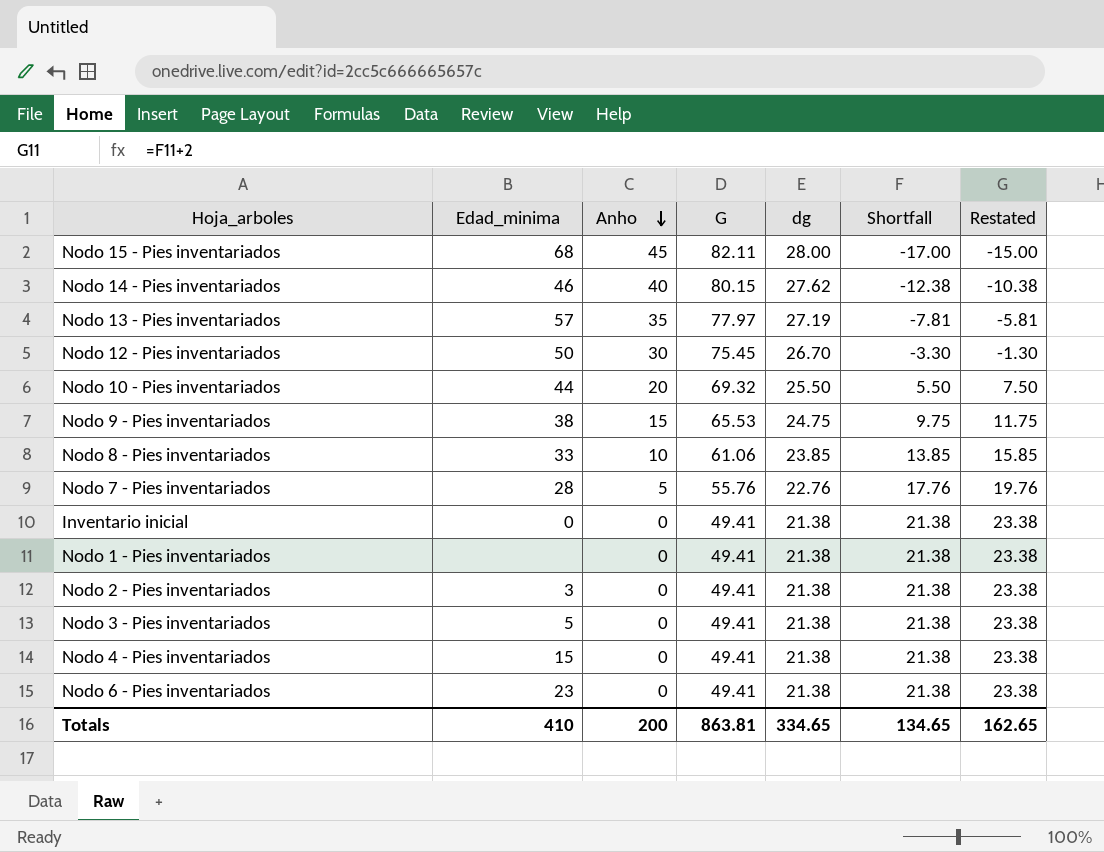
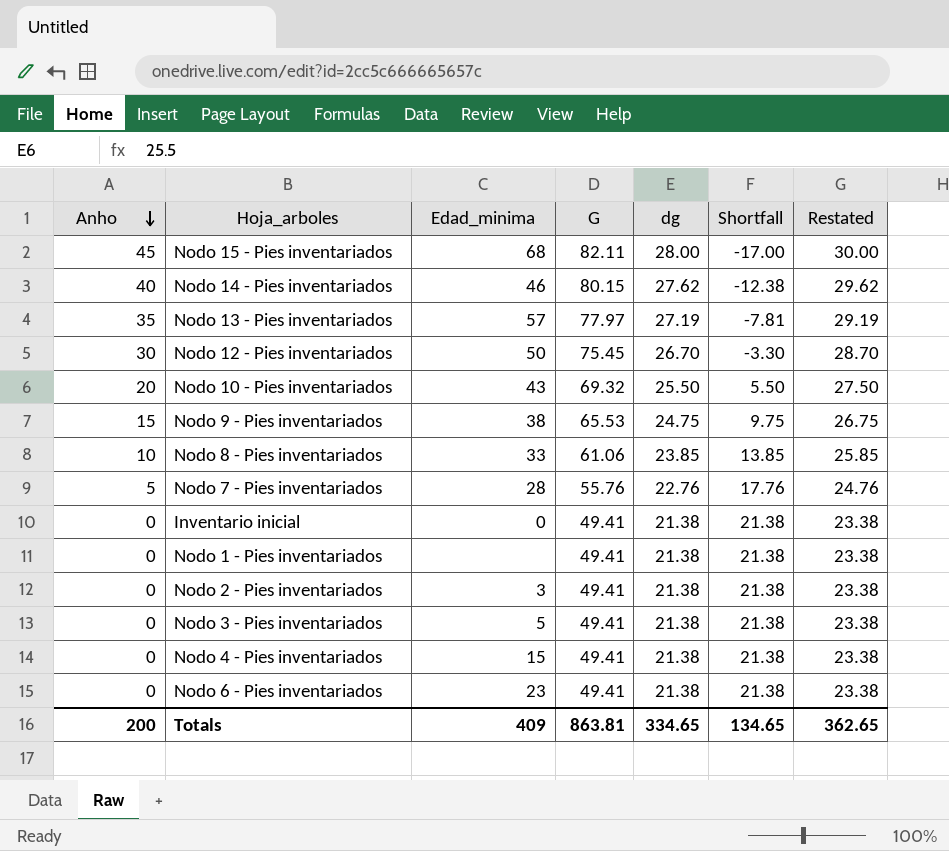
column Anho | position: 3 -> 1
column Restated | formula: [Shortfall] + 2 -> [dg] + 2
Nodo 10 - Pies inventariados | Edad_minima: 44 -> 43
Totals | Edad_minima: 410 -> 409
Totals | Restated: 162.65 -> 362.65

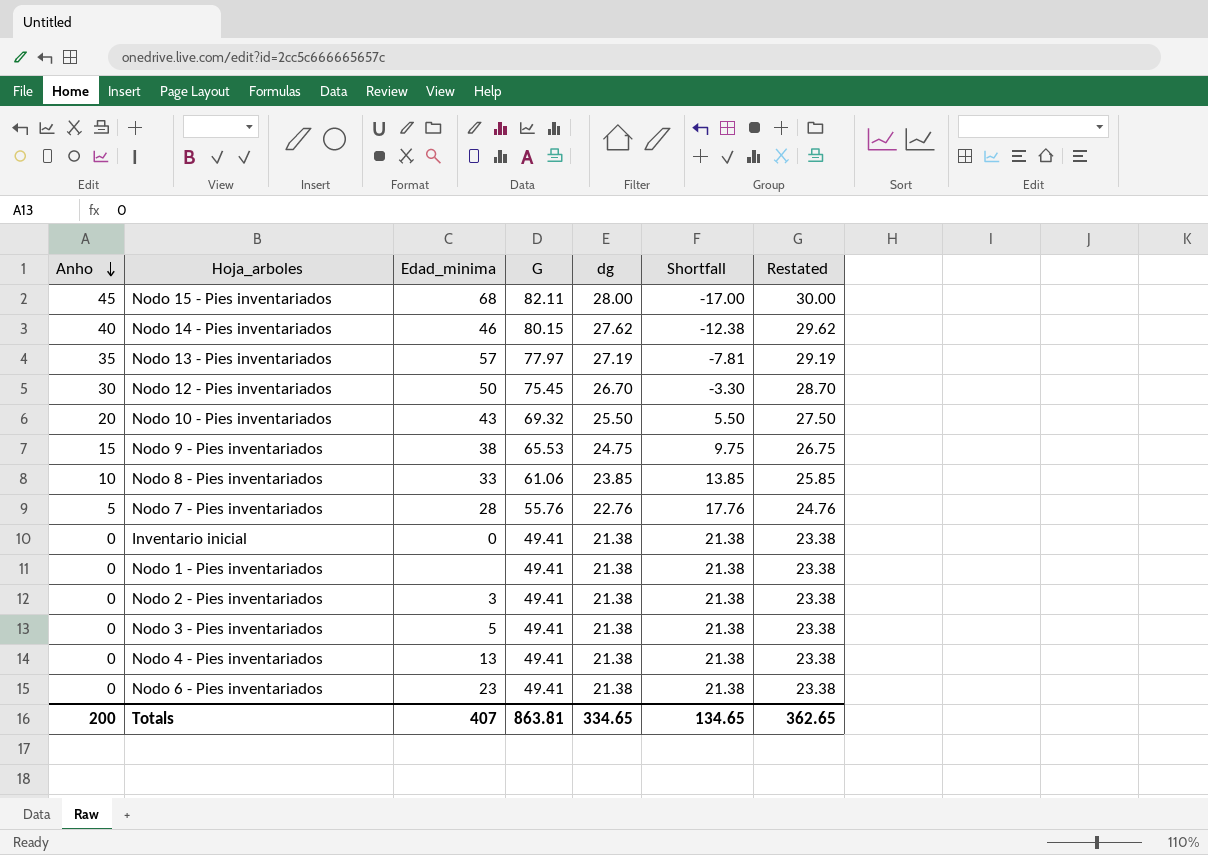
Nodo 4 - Pies inventariados | Edad_minima: 15 -> 13
Totals | Edad_minima: 409 -> 407

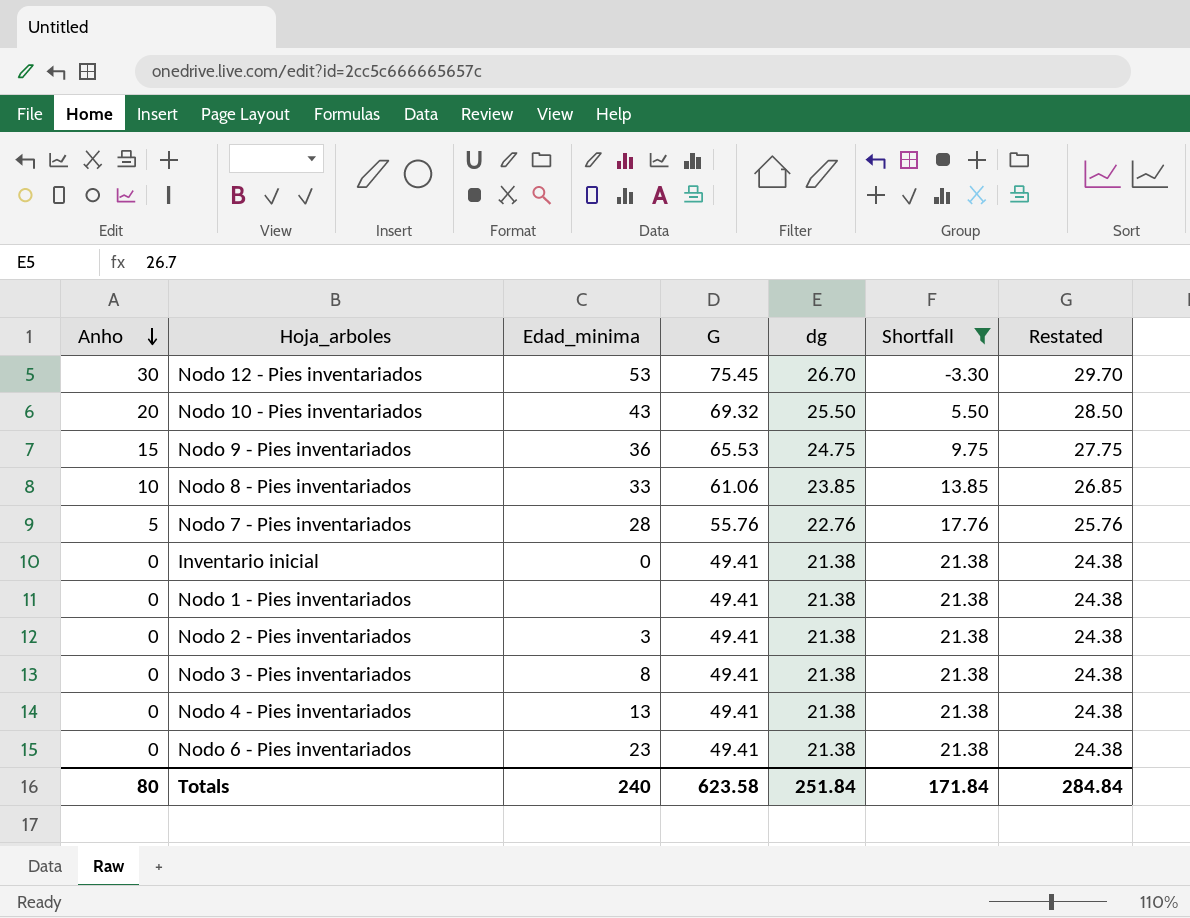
filter: none -> Shortfall >= -3.30
column Restated | formula: [dg] + 2 -> [dg] + 3
Nodo 12 - Pies inventariados | Edad_minima: 50 -> 53
Nodo 9 - Pies inventariados | Edad_minima: 38 -> 36
Nodo 3 - Pies inventariados | Edad_minima: 5 -> 8
Totals | Anho: 200 -> 80
Totals | Edad_minima: 407 -> 240
Totals | G: 863.81 -> 623.58
Totals | dg: 334.65 -> 251.84
Totals | Shortfall: 134.65 -> 171.84
Totals | Restated: 362.65 -> 284.84

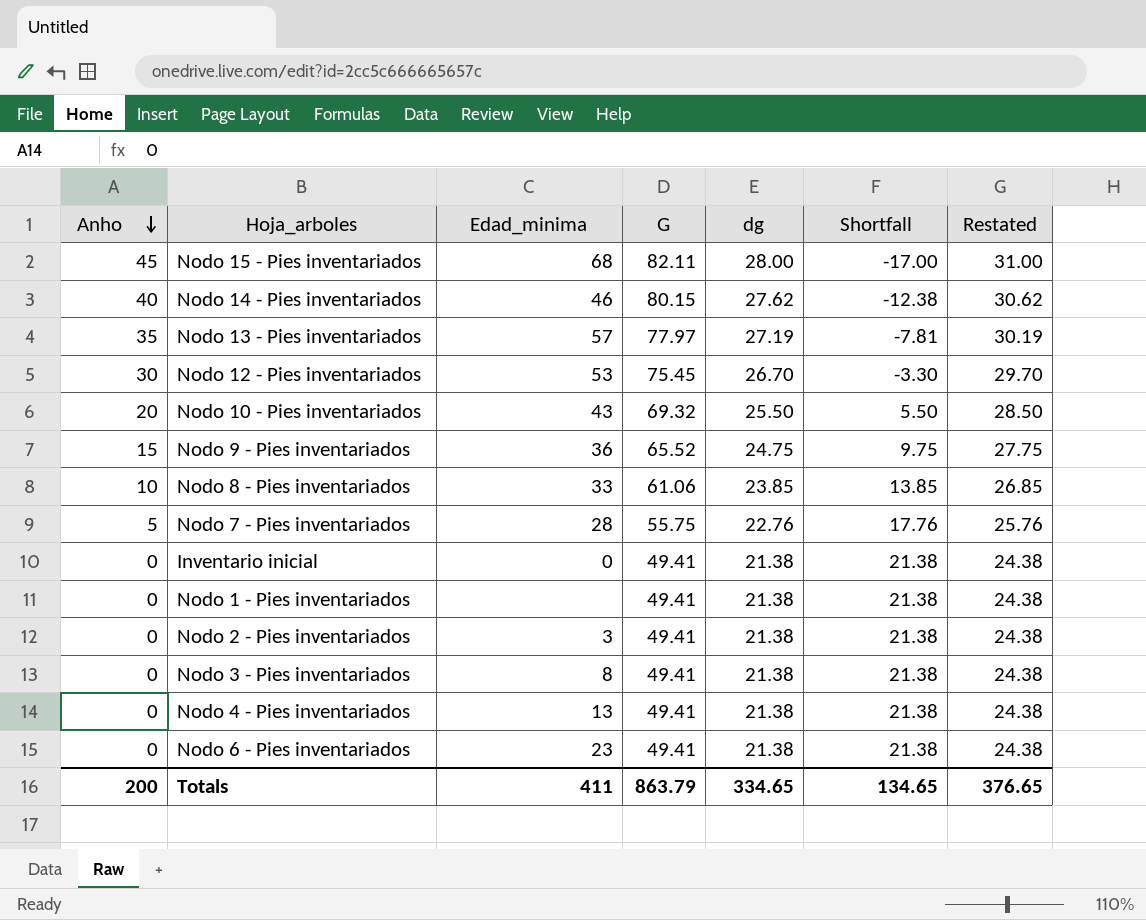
filter: Shortfall >= -3.30 -> none
Nodo 9 - Pies inventariados | G: 65.53 -> 65.52
Nodo 7 - Pies inventariados | G: 55.76 -> 55.75
Totals | Anho: 80 -> 200
Totals | Edad_minima: 240 -> 411
Totals | G: 623.58 -> 863.79
Totals | dg: 251.84 -> 334.65
Totals | Shortfall: 171.84 -> 134.65
Totals | Restated: 284.84 -> 376.65

